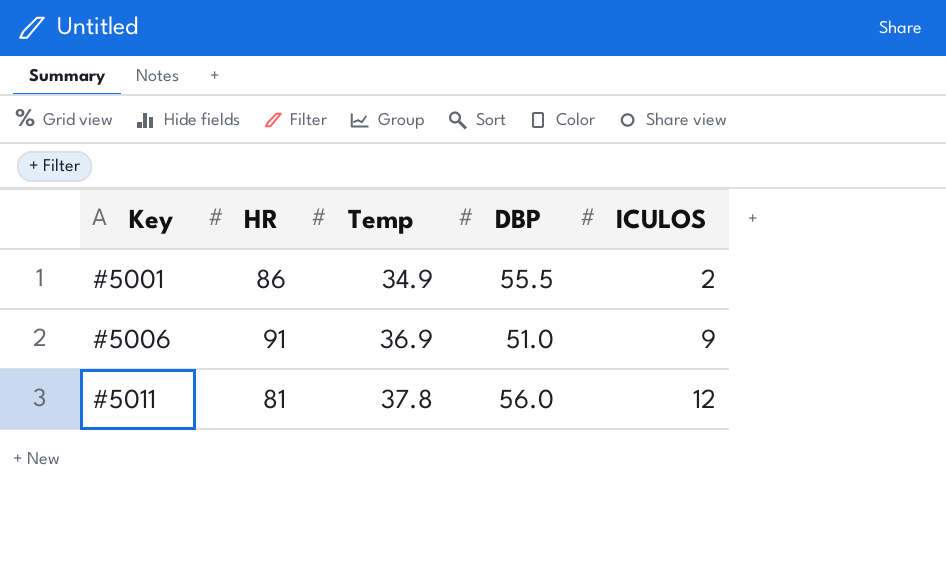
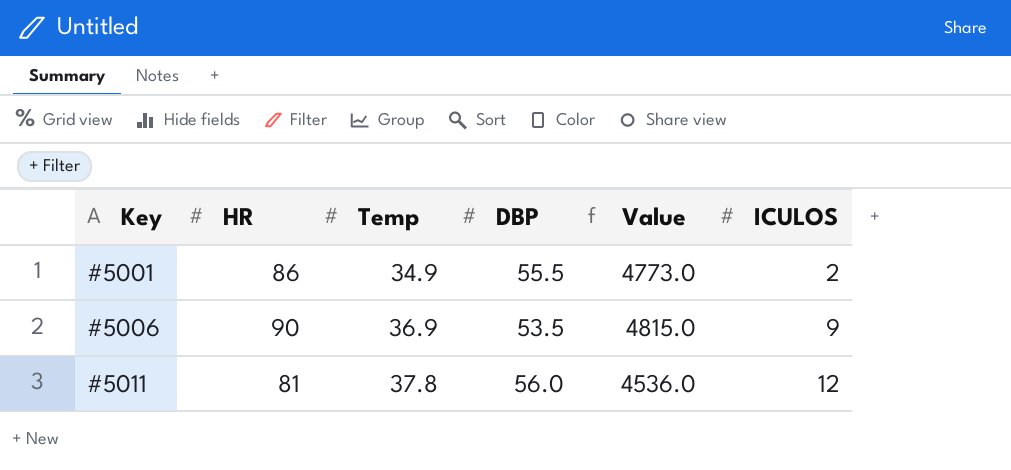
column Value | formula: none -> [HR] * [DBP]
#5006 | HR: 91 -> 90
#5006 | DBP: 51.0 -> 53.5

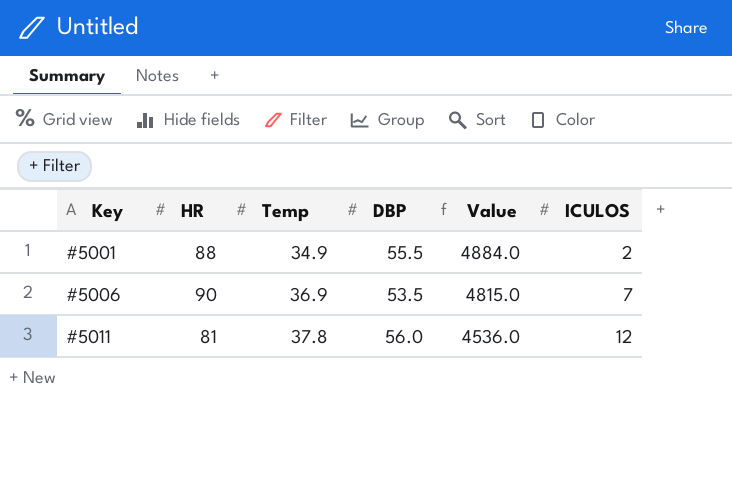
#5001 | HR: 86 -> 88
#5001 | Value: 4773.0 -> 4884.0
#5006 | ICULOS: 9 -> 7

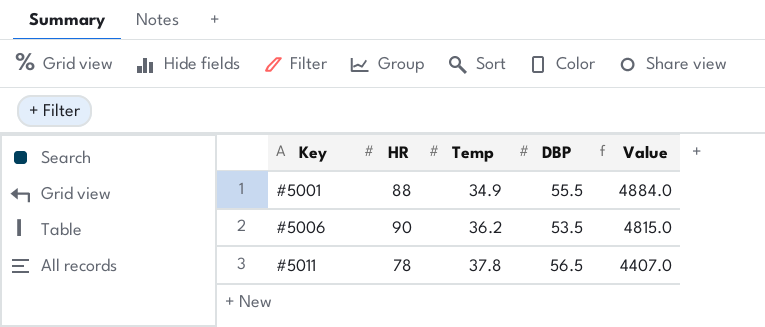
column ICULOS | position: 6 -> none
#5006 | Temp: 36.9 -> 36.2
#5011 | HR: 81 -> 78
#5011 | DBP: 56.0 -> 56.5
#5011 | Value: 4536.0 -> 4407.0

